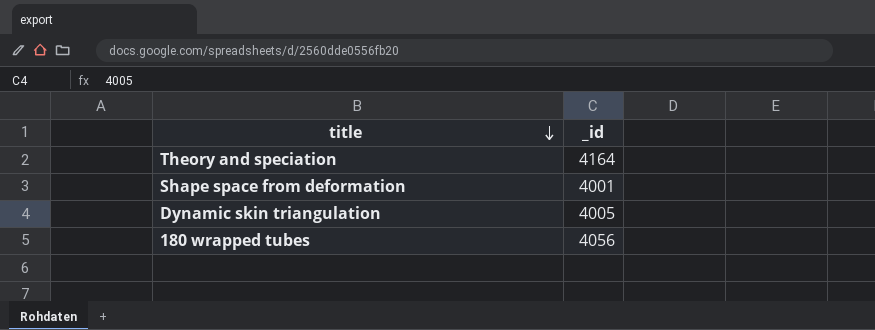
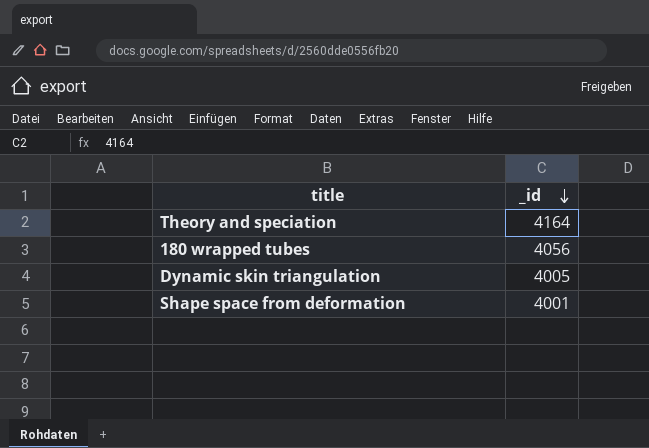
row order: title descending -> _id descending

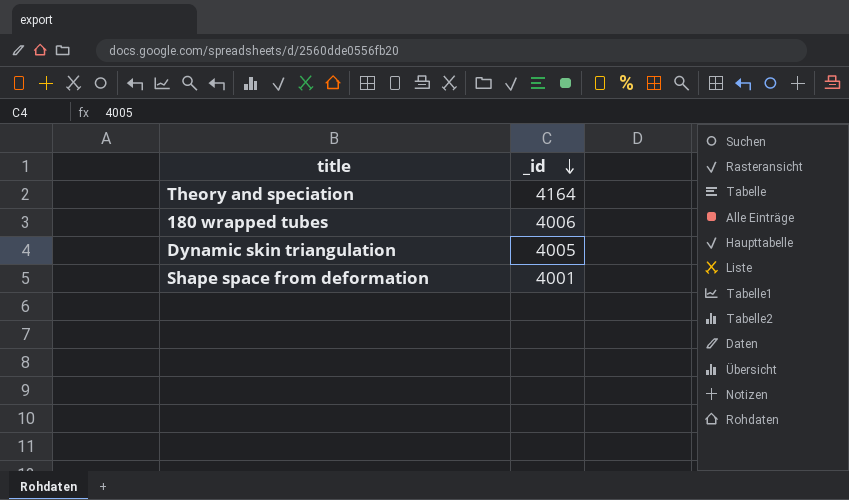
180 wrapped tubes | _id: 4056 -> 4006

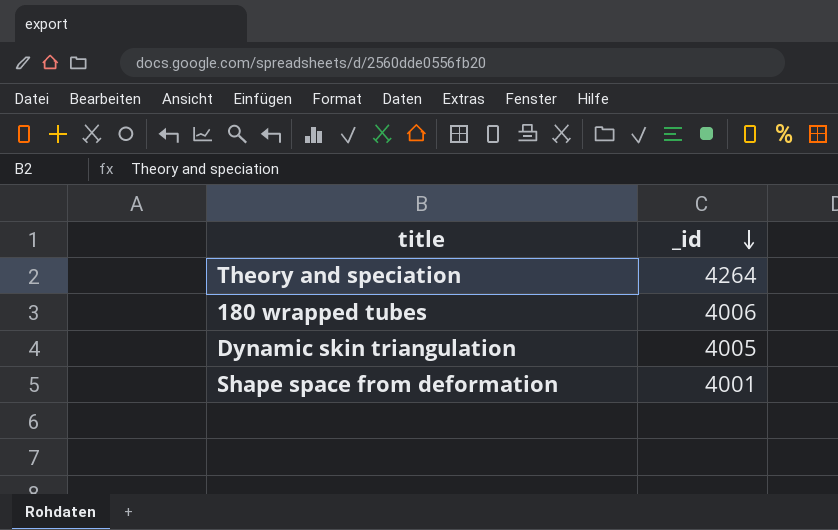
Theory and speciation | _id: 4164 -> 4264

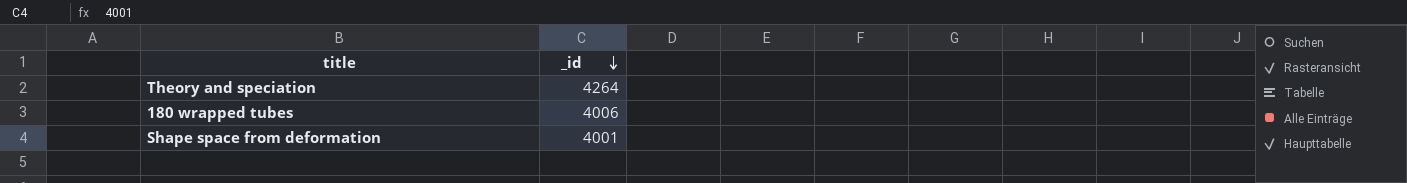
row Dynamic skin triangulation: 4005 -> none

